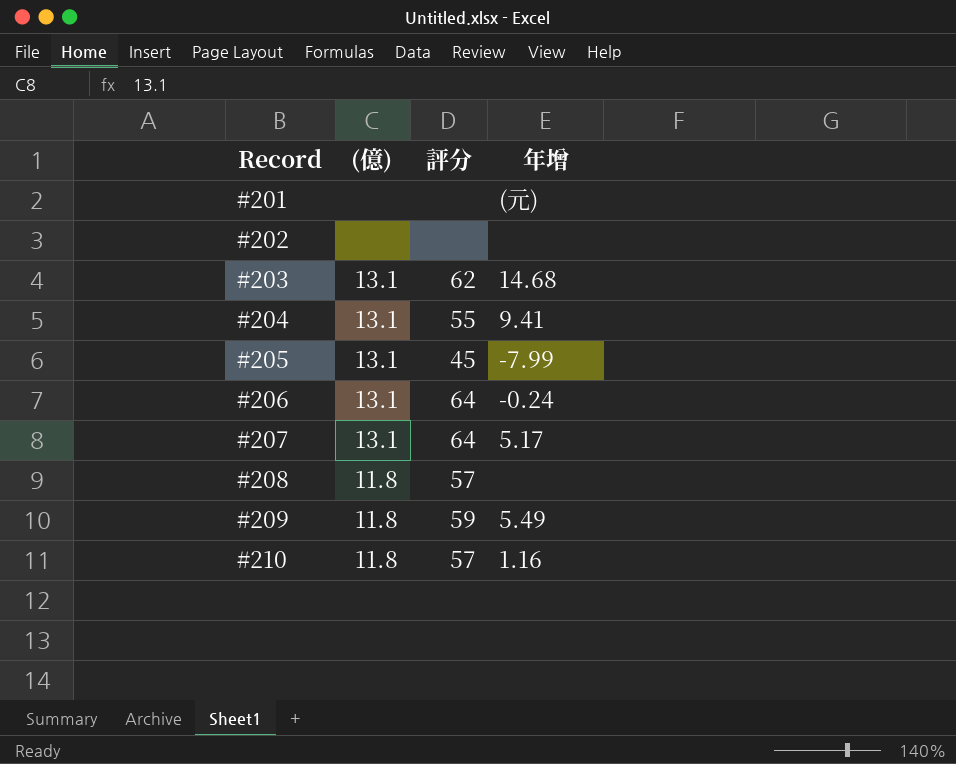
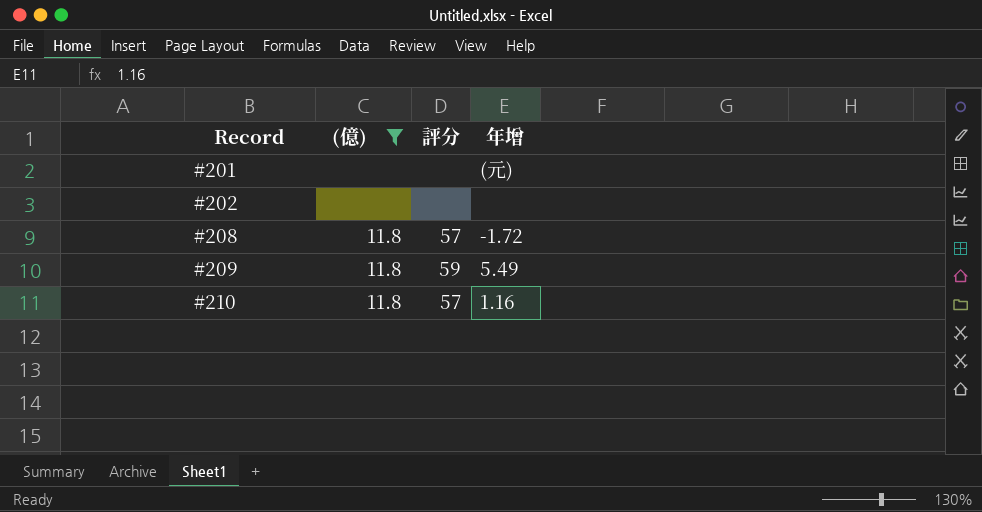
filter: none -> (億) != 13.1
#208 | 年增: none -> -1.72

